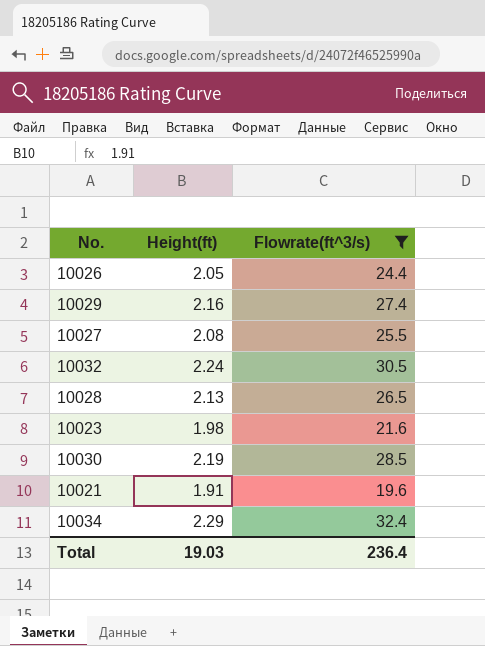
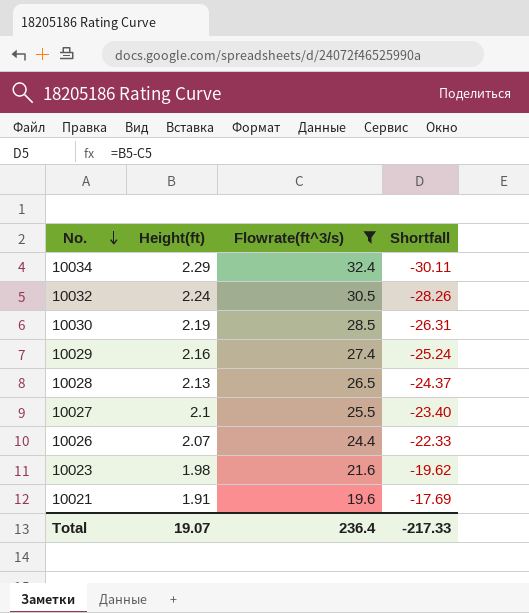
row order: none -> No. descending
column Shortfall | formula: none -> [Height(ft)] - [Flowrate(ft^3/s)]
10027 | Height(ft): 2.08 -> 2.1
10026 | Height(ft): 2.05 -> 2.07
Total | Height(ft): 19.03 -> 19.07

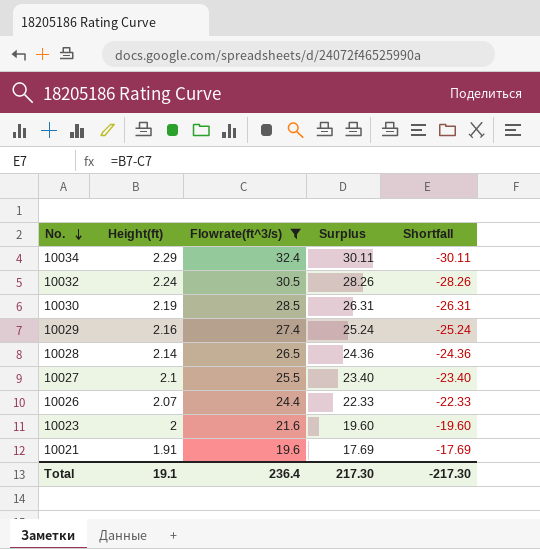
column Surplus | formula: none -> [Flowrate(ft^3/s)] - [Height(ft)]
10028 | Height(ft): 2.13 -> 2.14
10028 | Shortfall: -24.37 -> -24.36
10023 | Height(ft): 1.98 -> 2
10023 | Shortfall: -19.62 -> -19.60
Total | Height(ft): 19.07 -> 19.1
Total | Shortfall: -217.33 -> -217.30

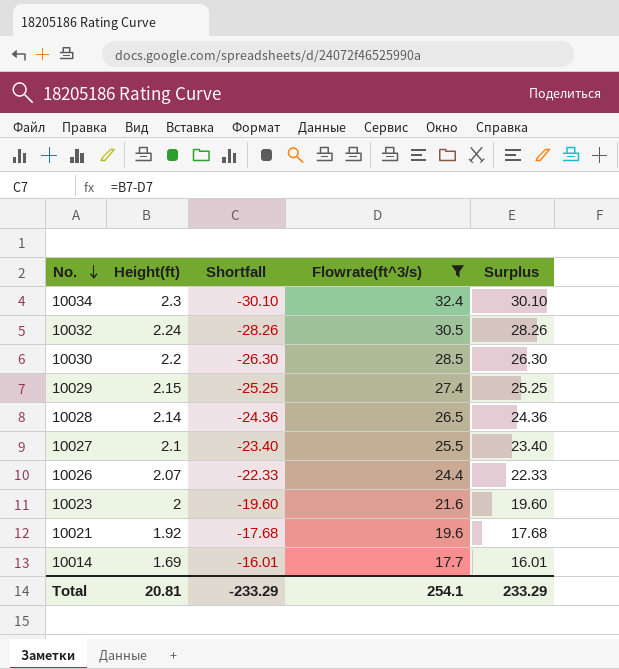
column Shortfall | position: 5 -> 3
10034 | Height(ft): 2.29 -> 2.3
10034 | Shortfall: -30.11 -> -30.10
10034 | Surplus: 30.11 -> 30.10
10030 | Height(ft): 2.19 -> 2.2
10030 | Shortfall: -26.31 -> -26.30
10030 | Surplus: 26.31 -> 26.30
10029 | Height(ft): 2.16 -> 2.15
10029 | Shortfall: -25.24 -> -25.25
10029 | Surplus: 25.24 -> 25.25
10021 | Height(ft): 1.91 -> 1.92
10021 | Shortfall: -17.69 -> -17.68
10021 | Surplus: 17.69 -> 17.68
row 10014: none -> 1.69 | -16.01 | 17.7 | 16.01
Total | Height(ft): 19.1 -> 20.81
Total | Shortfall: -217.30 -> -233.29
Total | Flowrate(ft^3/s): 236.4 -> 254.1
Total | Surplus: 217.30 -> 233.29

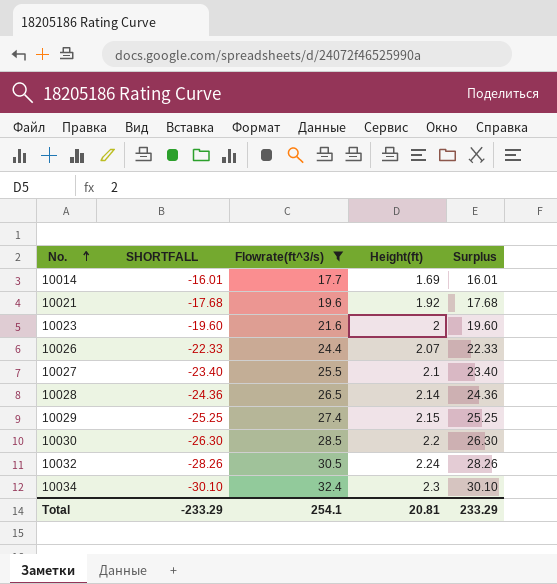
row order: No. descending -> No. ascending
column name: Shortfall -> SHORTFALL
column Height(ft) | position: 2 -> 4

